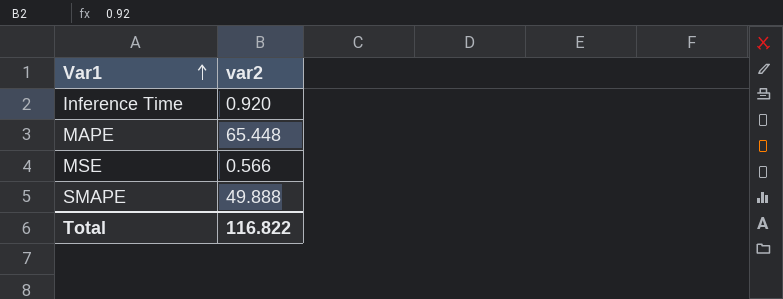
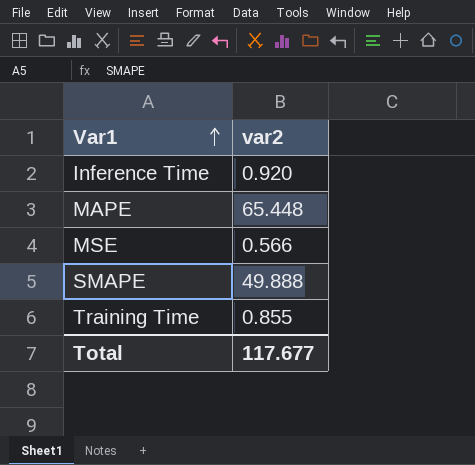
row Training Time: none -> 0.855
Total | var2: 116.822 -> 117.677

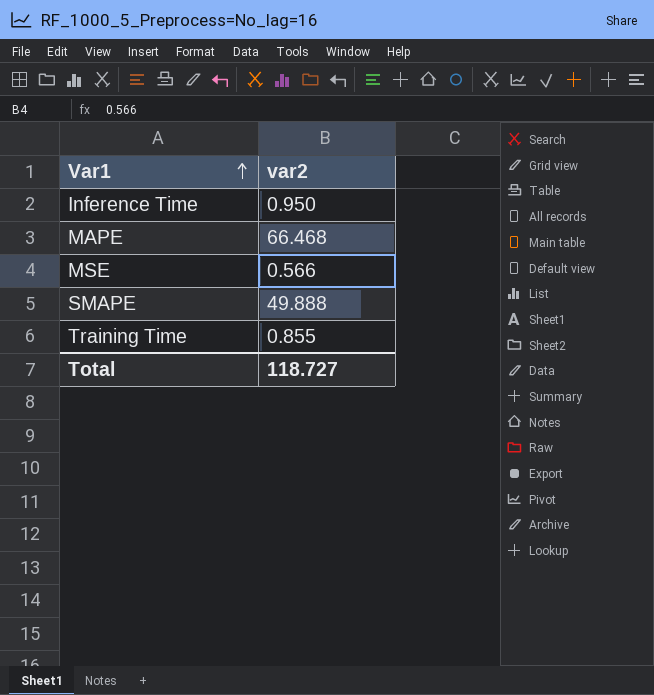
Inference Time | var2: 0.920 -> 0.950
MAPE | var2: 65.448 -> 66.468
Total | var2: 117.677 -> 118.727

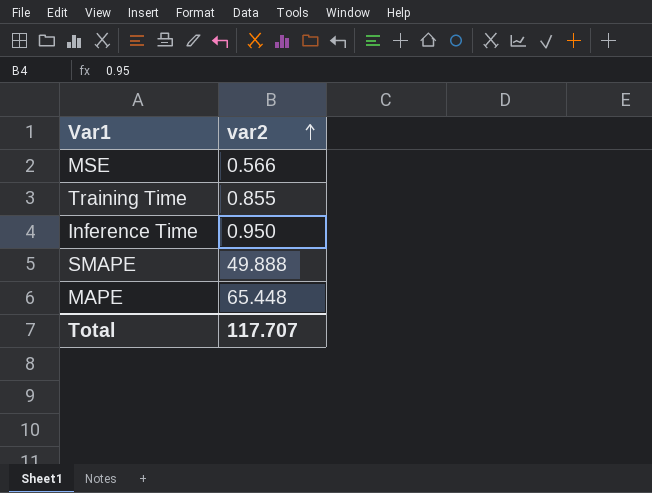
row order: Var1 ascending -> var2 ascending
MAPE | var2: 66.468 -> 65.448
Total | var2: 118.727 -> 117.707

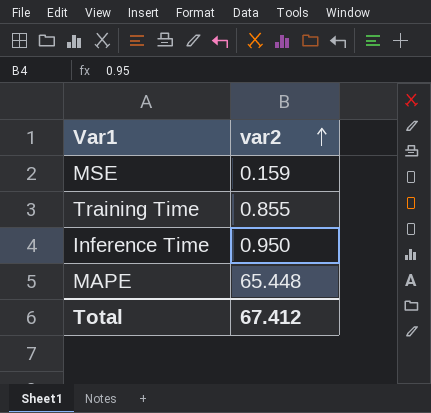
row SMAPE: 49.888 -> none
MSE | var2: 0.566 -> 0.159
Total | var2: 117.707 -> 67.412

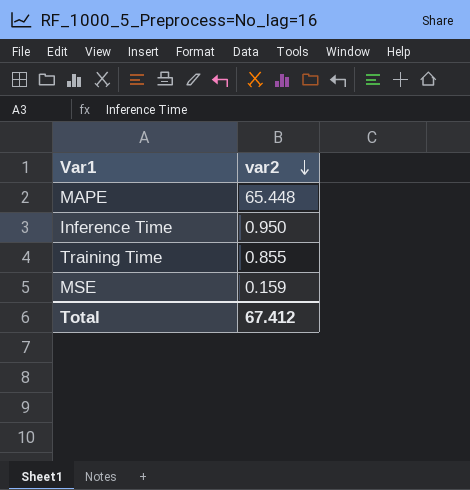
row order: var2 ascending -> var2 descending

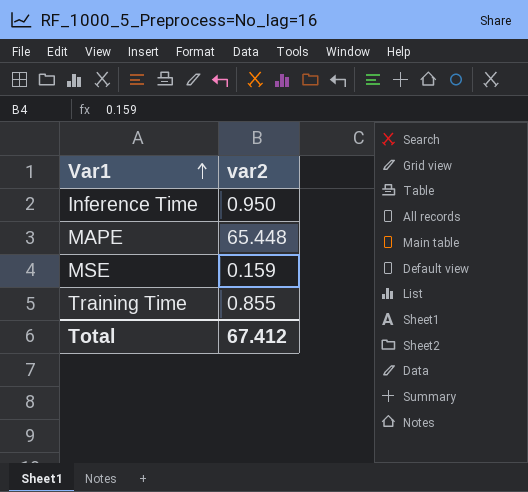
row order: var2 descending -> Var1 ascending

